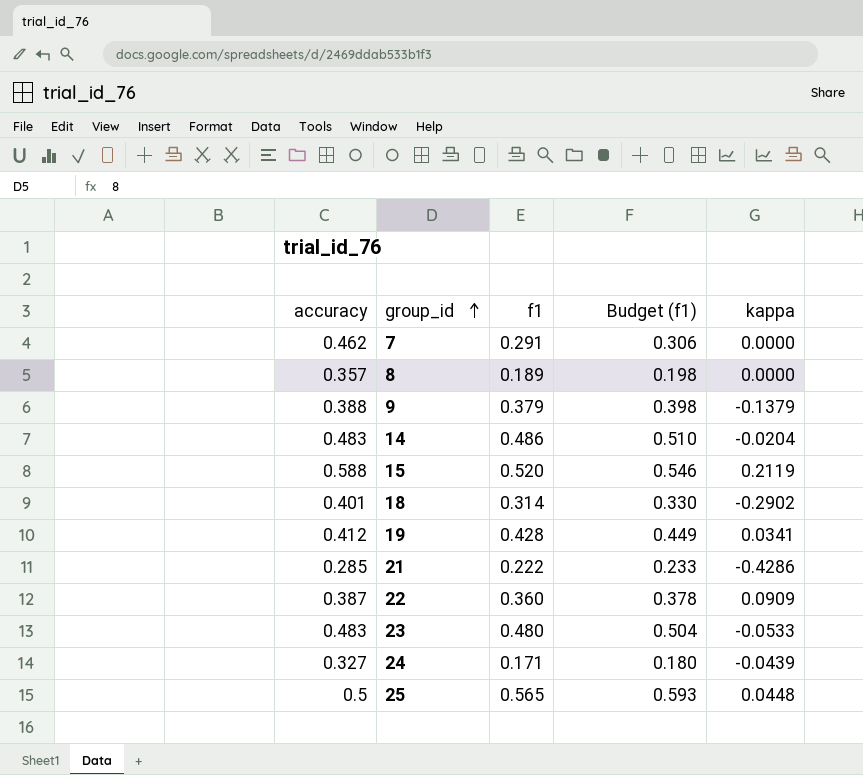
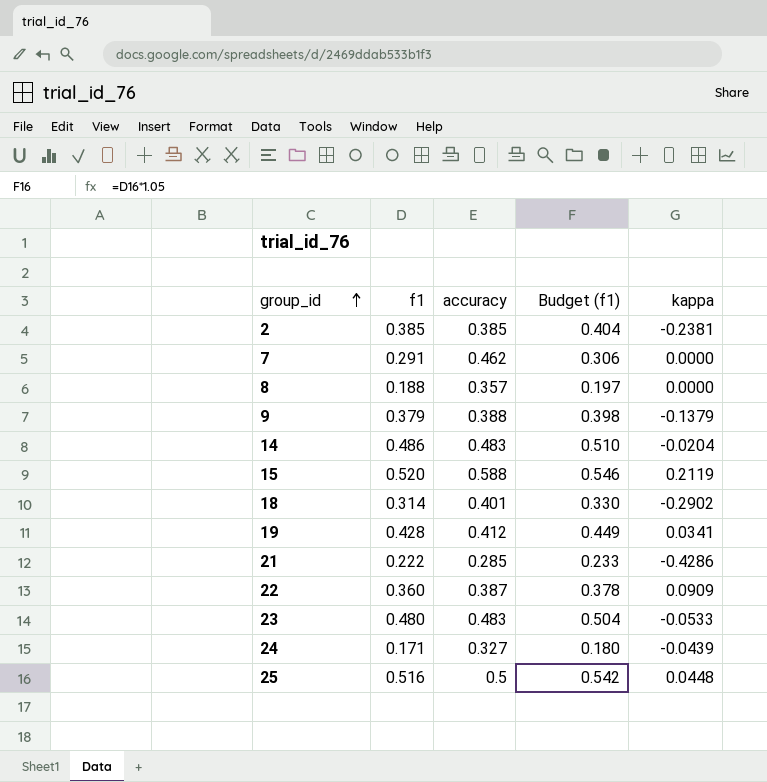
column accuracy | position: 1 -> 3
row 2: none -> 0.385 | 0.385 | 0.404 | -0.2381
8 | f1: 0.189 -> 0.188
8 | Budget (f1): 0.198 -> 0.197
25 | f1: 0.565 -> 0.516
25 | Budget (f1): 0.593 -> 0.542

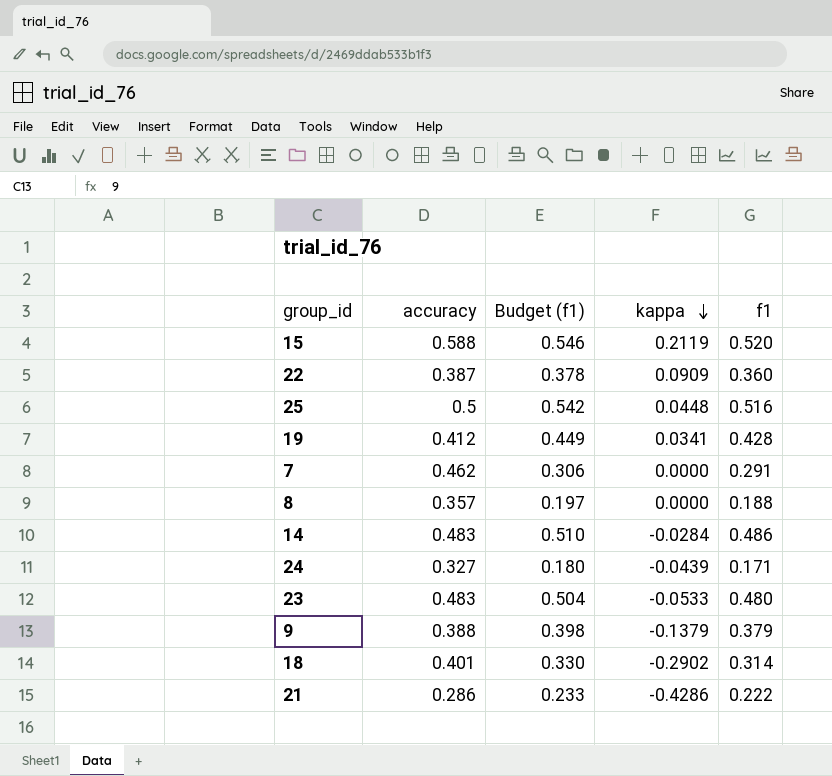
row order: group_id ascending -> kappa descending
column f1 | position: 2 -> 5
row 2: 0.385 | 0.385 | 0.404 | -0.2381 -> none
14 | kappa: -0.0204 -> -0.0284
21 | accuracy: 0.285 -> 0.286

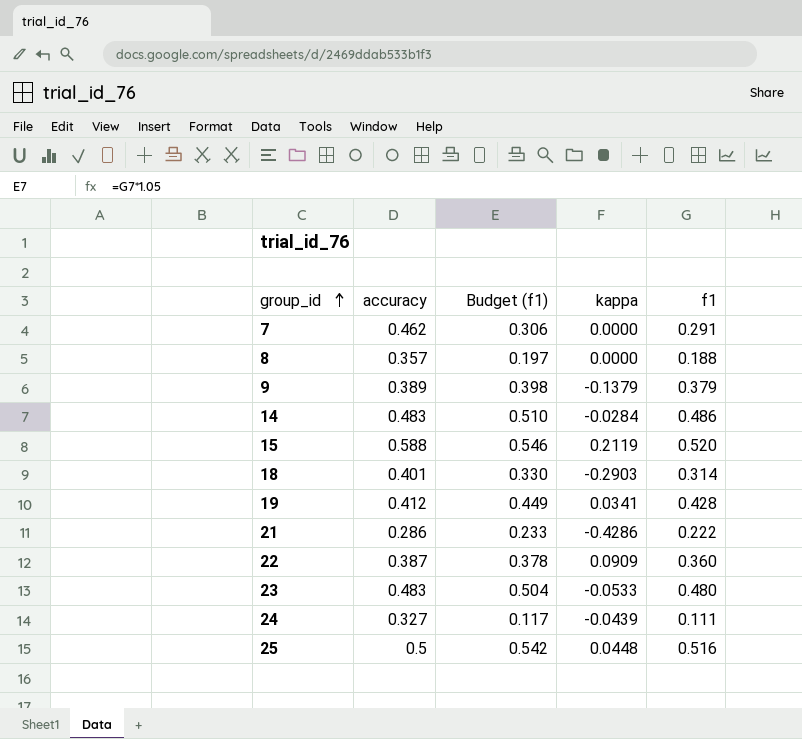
row order: kappa descending -> group_id ascending
9 | accuracy: 0.388 -> 0.389
18 | kappa: -0.2902 -> -0.2903
24 | Budget (f1): 0.180 -> 0.117
24 | f1: 0.171 -> 0.111

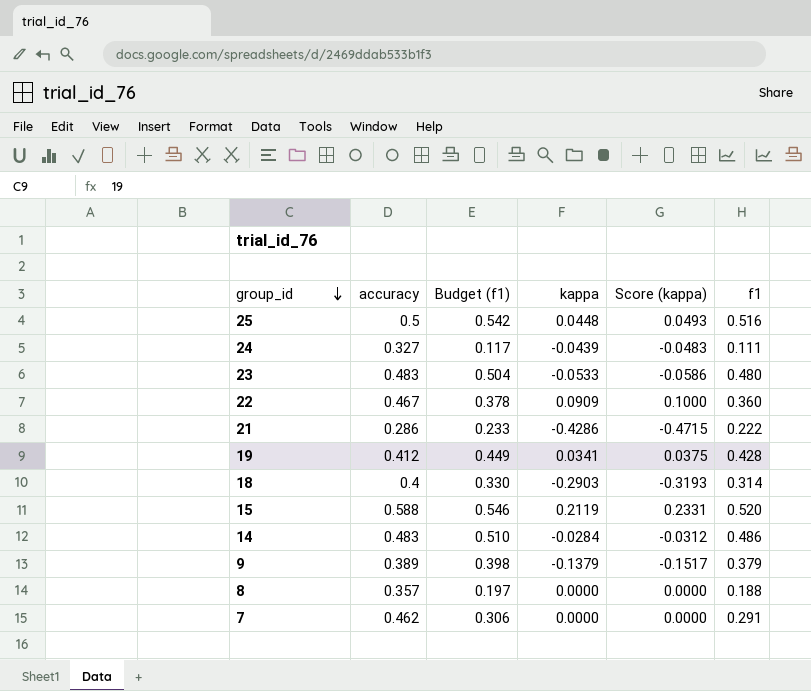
row order: group_id ascending -> group_id descending
column Score (kappa) | formula: none -> [kappa] * 1.1
22 | accuracy: 0.387 -> 0.467
18 | accuracy: 0.401 -> 0.4

